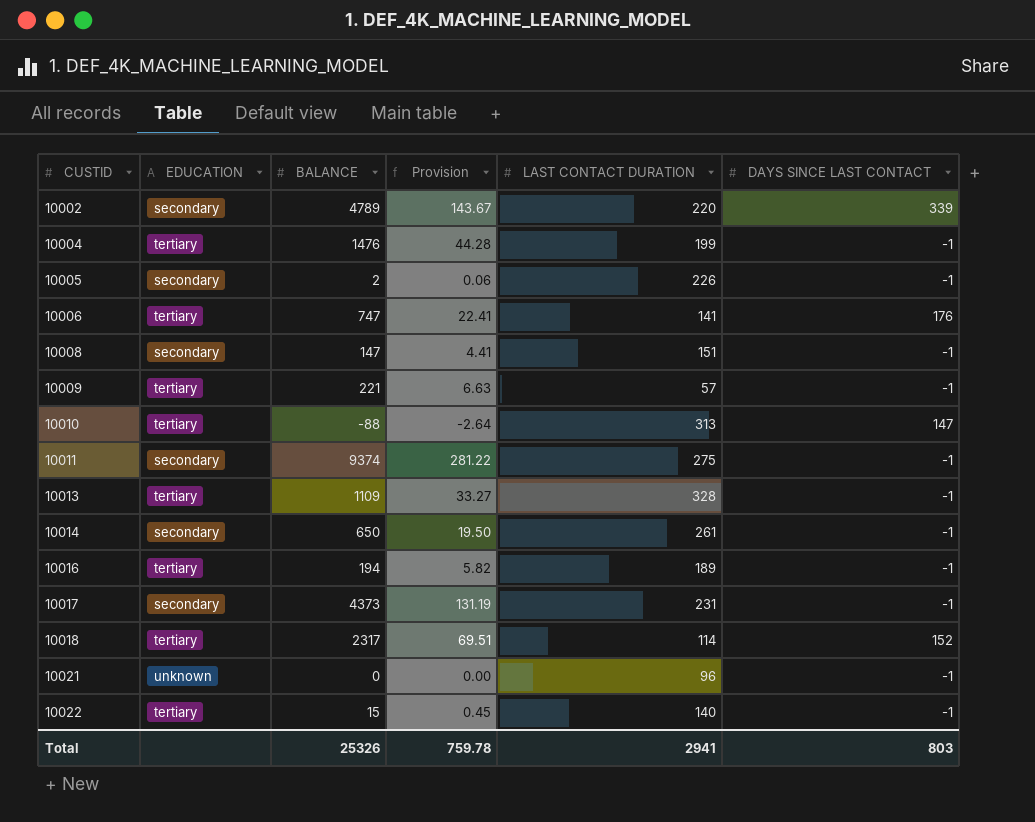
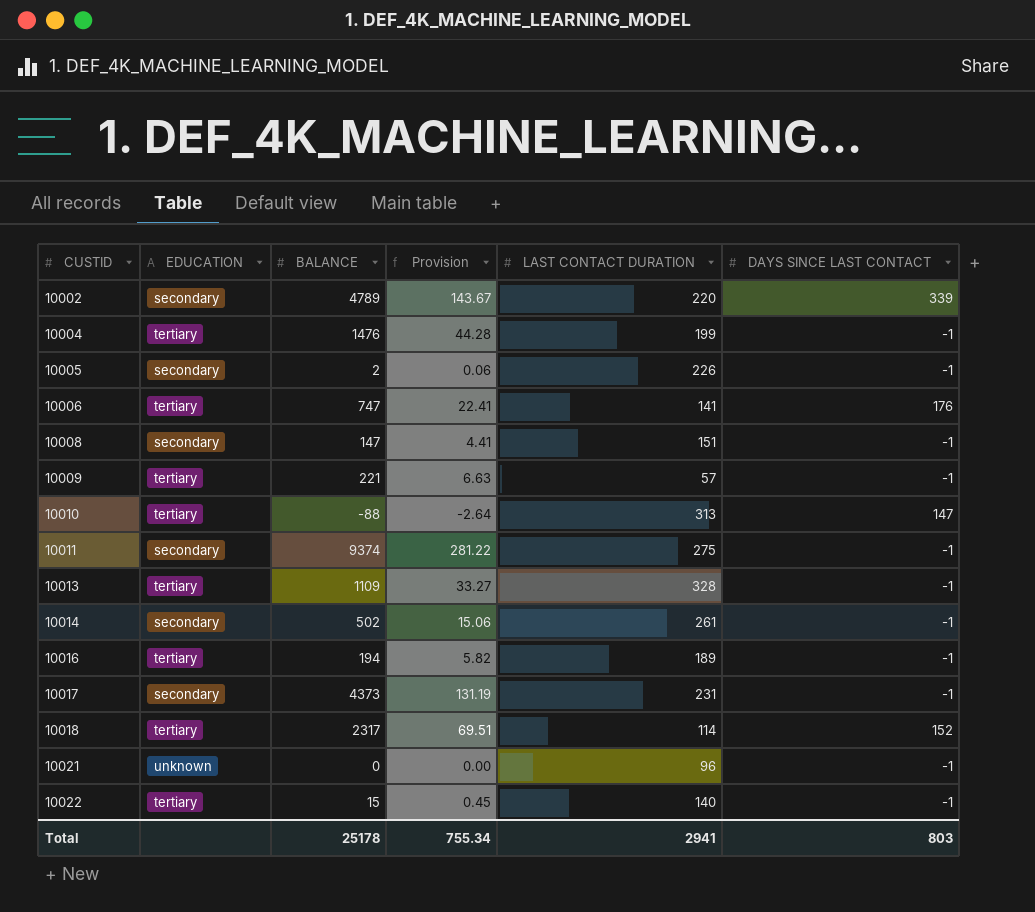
10014 | BALANCE: 650 -> 502
10014 | Provision: 19.50 -> 15.06
Total | BALANCE: 25326 -> 25178
Total | Provision: 759.78 -> 755.34

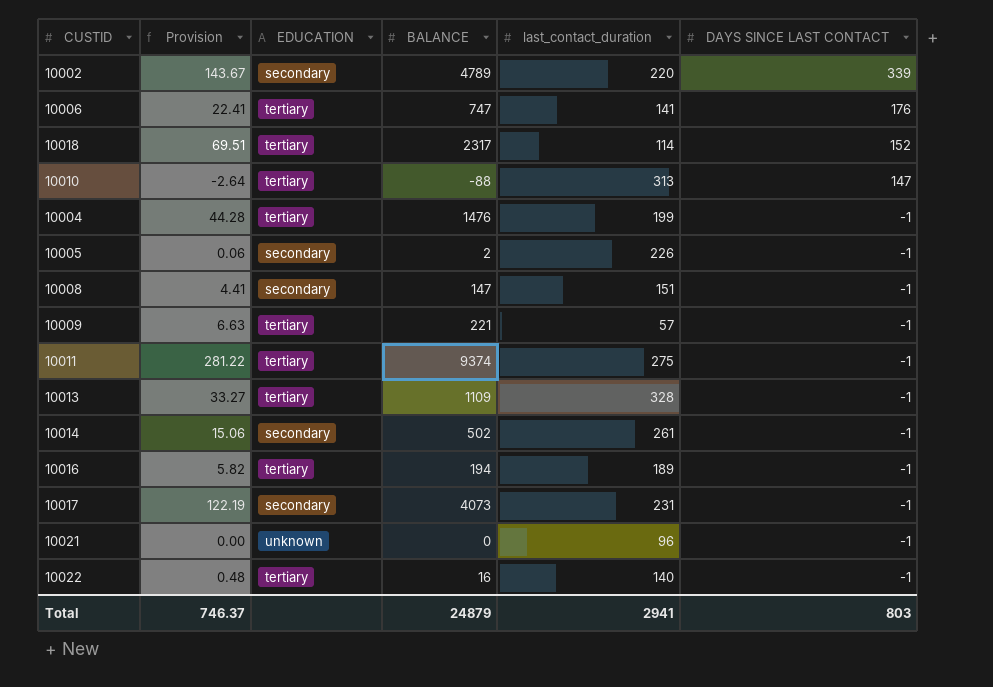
row order: CUSTID ascending -> DAYS SINCE LAST CONTACT descending
column Provision | position: 4 -> 2
column name: LAST CONTACT DURATION -> last_contact_duration
10011 | EDUCATION: secondary -> tertiary
10017 | Provision: 131.19 -> 122.19
10017 | BALANCE: 4373 -> 4073
10022 | Provision: 0.45 -> 0.48
10022 | BALANCE: 15 -> 16
Total | Provision: 755.34 -> 746.37
Total | BALANCE: 25178 -> 24879

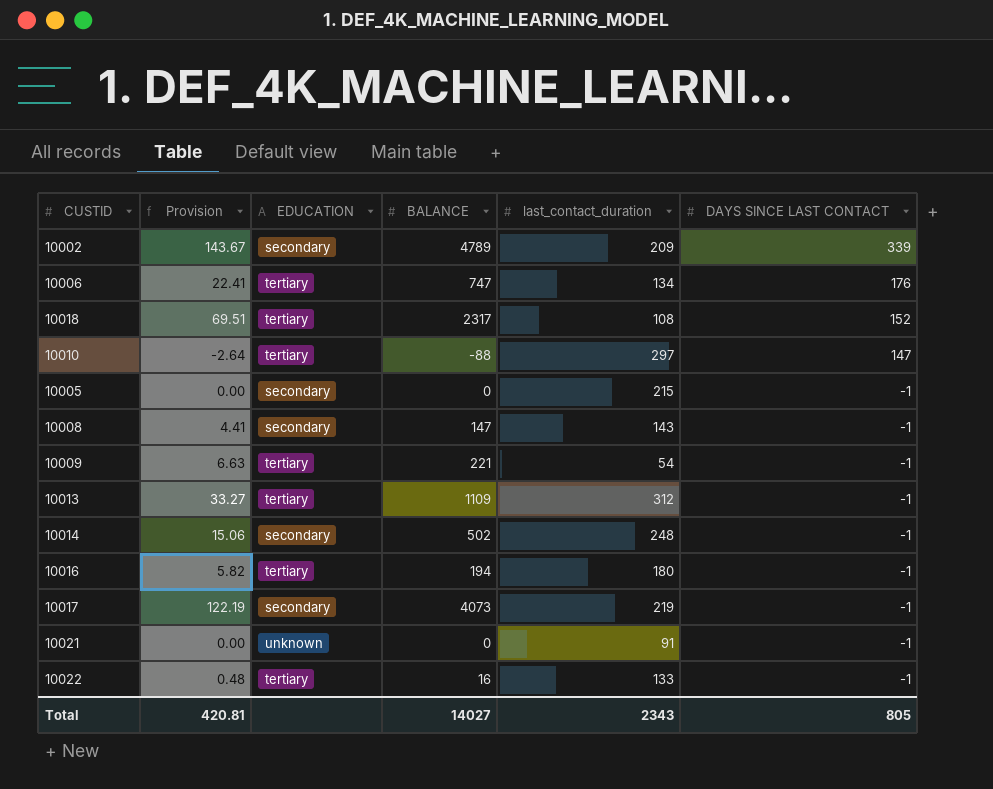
row 10004: 44.28 | tertiary | 1476 | 199 | -1 -> none
row 10011: 281.22 | tertiary | 9374 | 275 | -1 -> none
10002 | last_contact_duration: 220 -> 209
10006 | last_contact_duration: 141 -> 134
10018 | last_contact_duration: 114 -> 108
10010 | last_contact_duration: 313 -> 297
10005 | Provision: 0.06 -> 0.00
10005 | BALANCE: 2 -> 0
10005 | last_contact_duration: 226 -> 215
10008 | last_contact_duration: 151 -> 143
10009 | last_contact_duration: 57 -> 54
10013 | last_contact_duration: 328 -> 312
10014 | last_contact_duration: 261 -> 248
10016 | last_contact_duration: 189 -> 180
10017 | last_contact_duration: 231 -> 219
10021 | last_contact_duration: 96 -> 91
10022 | last_contact_duration: 140 -> 133
Total | Provision: 746.37 -> 420.81
Total | BALANCE: 24879 -> 14027
Total | last_contact_duration: 2941 -> 2343
Total | DAYS SINCE LAST CONTACT: 803 -> 805

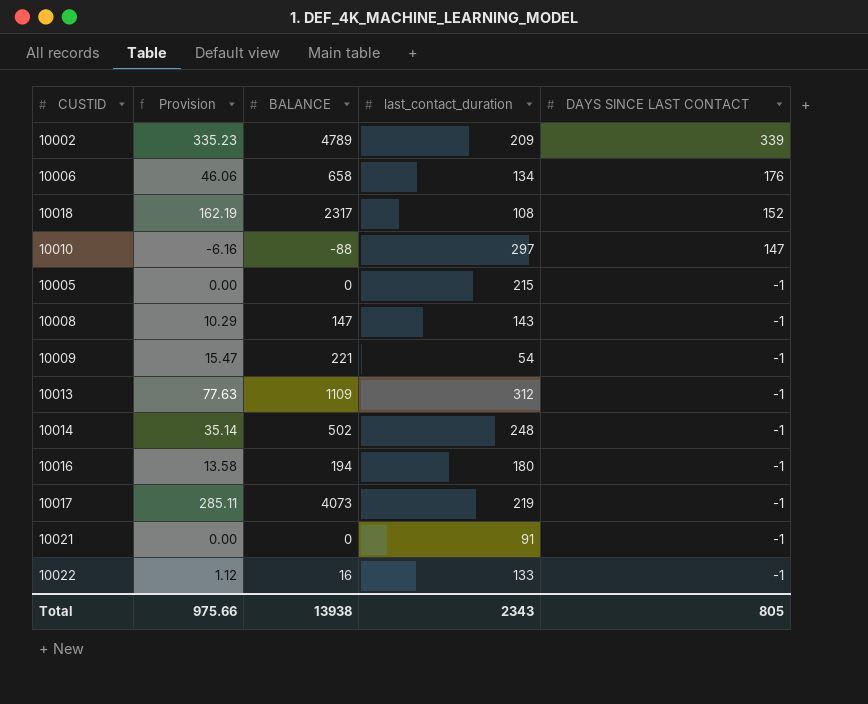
column EDUCATION | position: 3 -> none
column Provision | formula: [BALANCE] * 0.03 -> [BALANCE] * 0.07
10006 | BALANCE: 747 -> 658
Total | Provision: 420.81 -> 975.66
Total | BALANCE: 14027 -> 13938

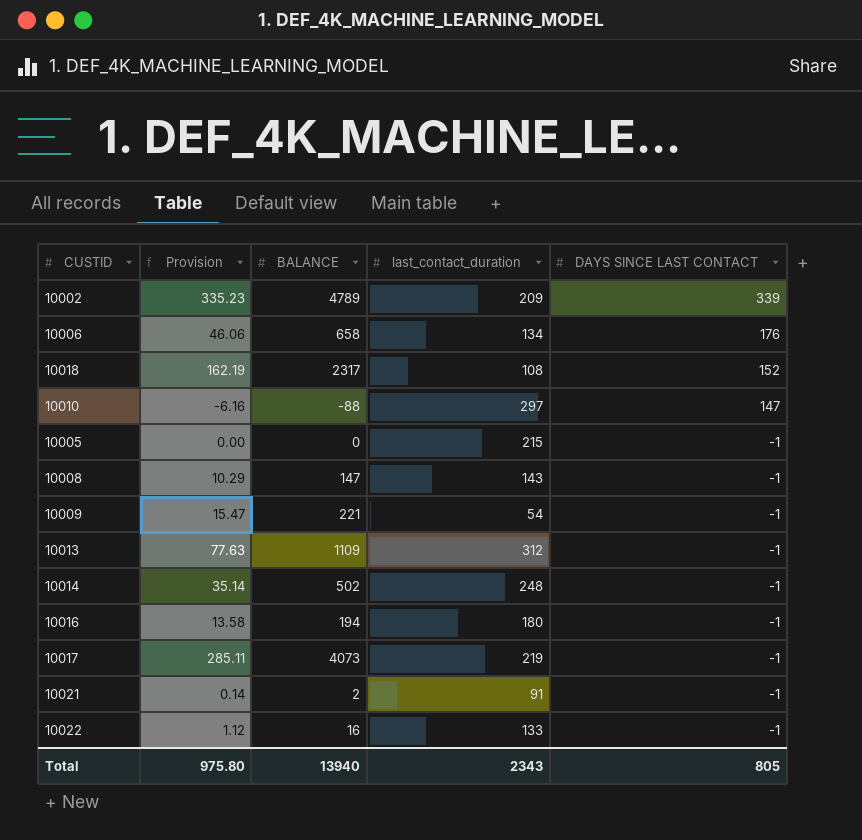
10021 | Provision: 0.00 -> 0.14
10021 | BALANCE: 0 -> 2
Total | Provision: 975.66 -> 975.80
Total | BALANCE: 13938 -> 13940

